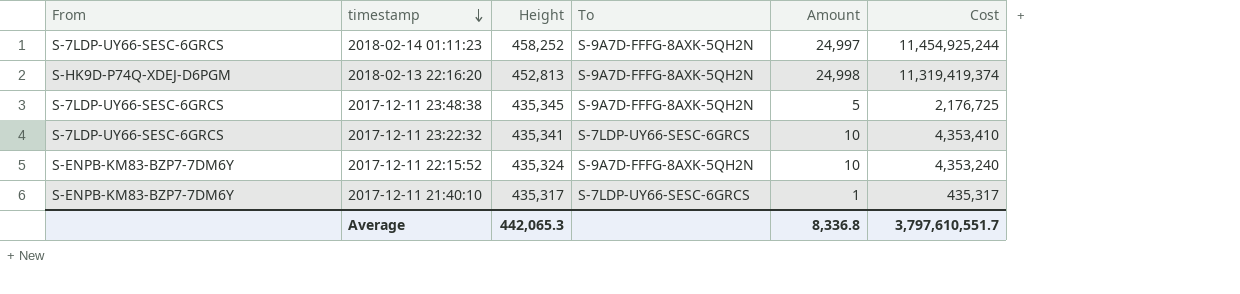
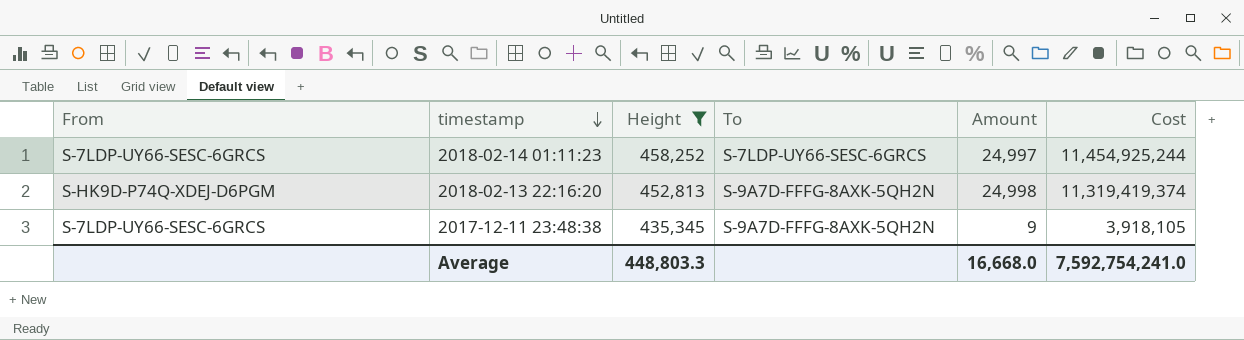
filter: none -> Height >= 435,345
2018-02-14 01:11:23 | To: S-9A7D-FFFG-8AXK-5QH2N -> S-7LDP-UY66-SESC-6GRCS
2017-12-11 23:48:38 | Amount: 5 -> 9
2017-12-11 23:48:38 | Cost: 2,176,725 -> 3,918,105
Average | Height: 442,065.3 -> 448,803.3
Average | Amount: 8,336.8 -> 16,668.0
Average | Cost: 3,797,610,551.7 -> 7,592,754,241.0

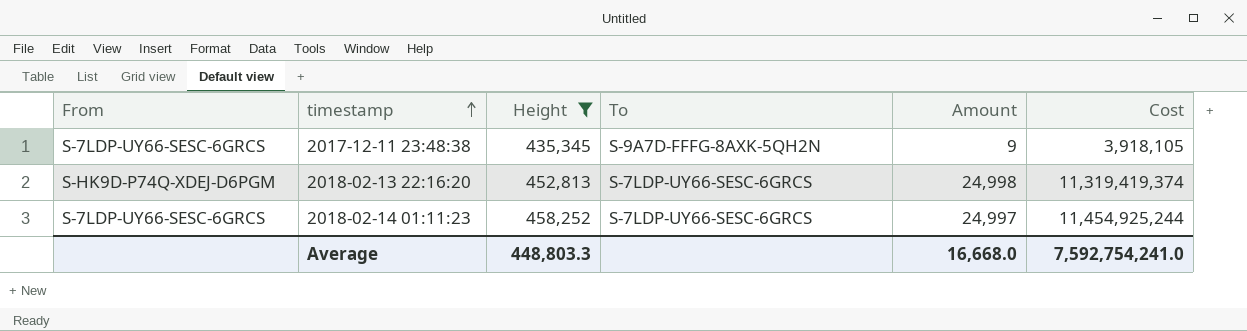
row order: timestamp descending -> timestamp ascending
2018-02-13 22:16:20 | To: S-9A7D-FFFG-8AXK-5QH2N -> S-7LDP-UY66-SESC-6GRCS

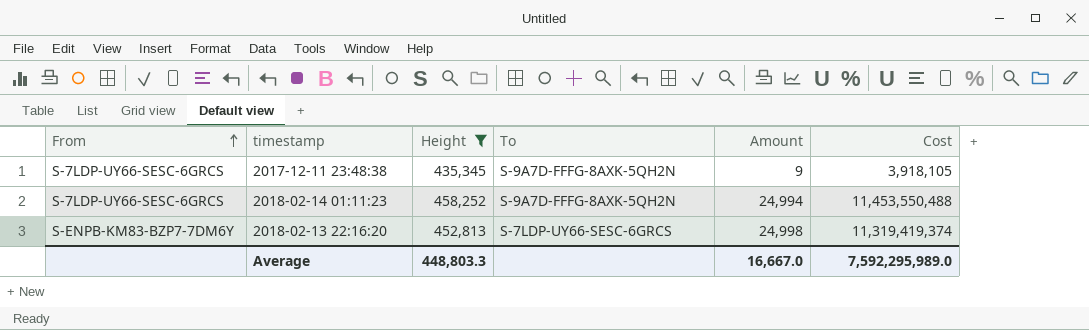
row order: timestamp ascending -> From ascending
2018-02-14 01:11:23 | To: S-7LDP-UY66-SESC-6GRCS -> S-9A7D-FFFG-8AXK-5QH2N
2018-02-14 01:11:23 | Amount: 24,997 -> 24,994
2018-02-14 01:11:23 | Cost: 11,454,925,244 -> 11,453,550,488
2018-02-13 22:16:20 | From: S-HK9D-P74Q-XDEJ-D6PGM -> S-ENPB-KM83-BZP7-7DM6Y
Average | Amount: 16,668.0 -> 16,667.0
Average | Cost: 7,592,754,241.0 -> 7,592,295,989.0

